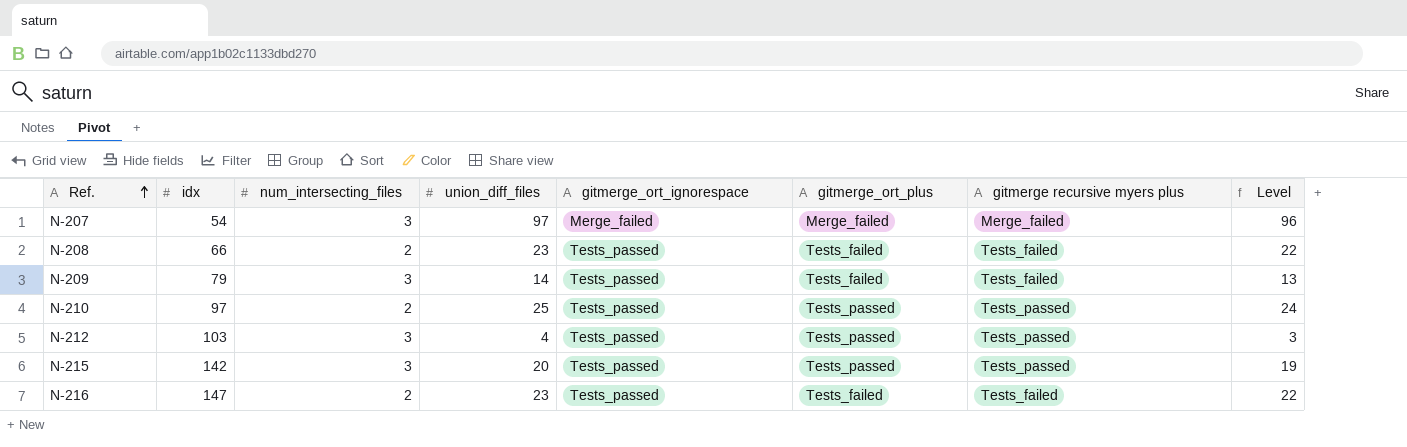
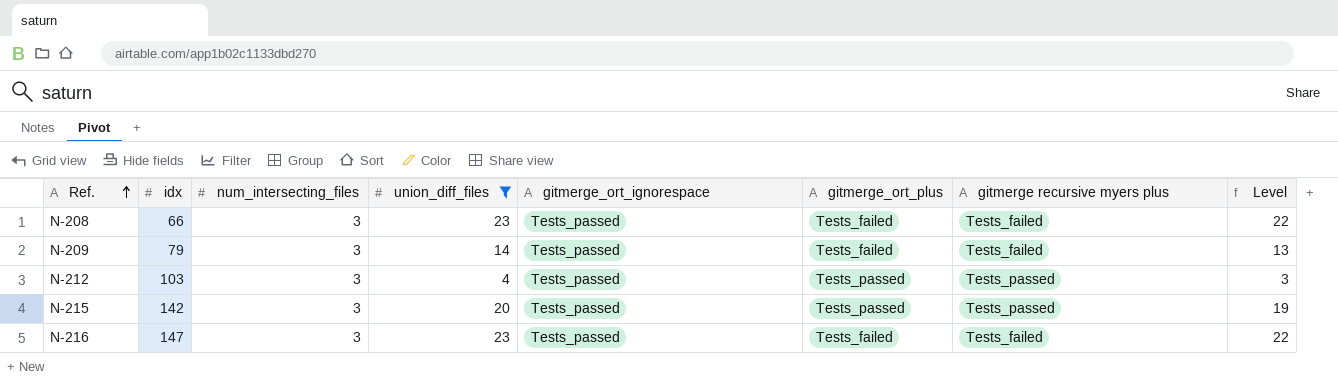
filter: none -> union_diff_files <= 23
N-208 | num_intersecting_files: 2 -> 3
N-216 | num_intersecting_files: 2 -> 3

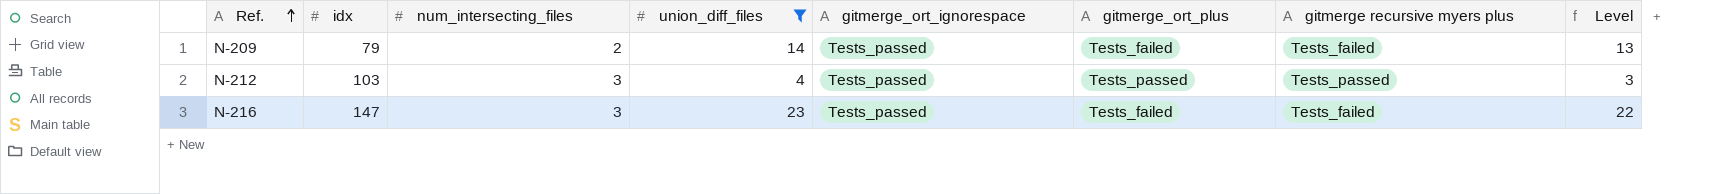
row N-208: 66 | 3 | 23 | Tests_passed | Tests_failed | Tests_failed | 22 -> none
row N-215: 142 | 3 | 20 | Tests_passed | Tests_passed | Tests_passed | 19 -> none
N-209 | num_intersecting_files: 3 -> 2

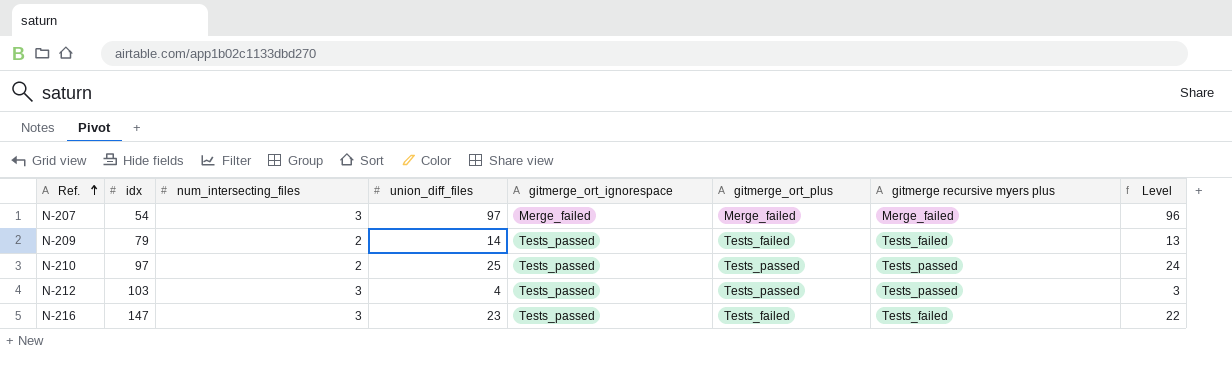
filter: union_diff_files <= 23 -> none

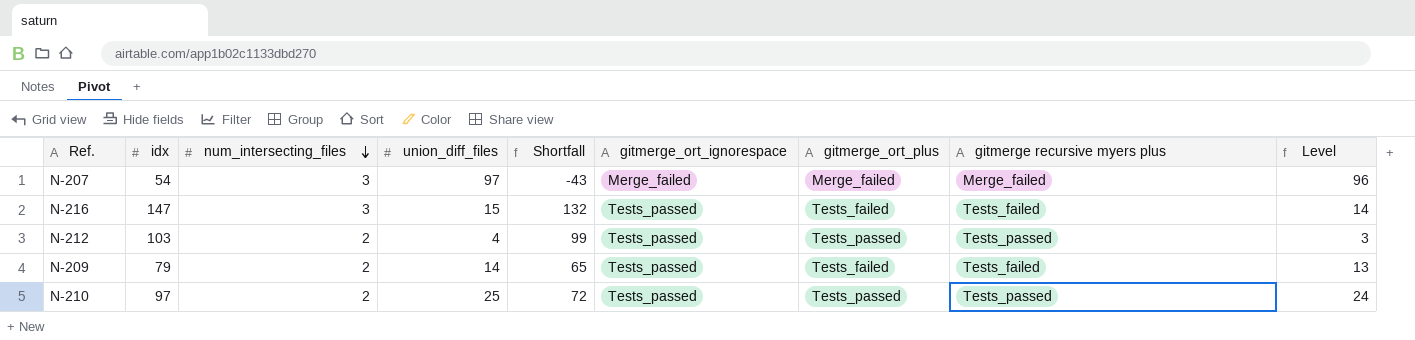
row order: Ref. ascending -> num_intersecting_files descending
column Shortfall | formula: none -> [idx] - [union_diff_files]
N-216 | union_diff_files: 23 -> 15
N-216 | Level: 22 -> 14
N-212 | num_intersecting_files: 3 -> 2

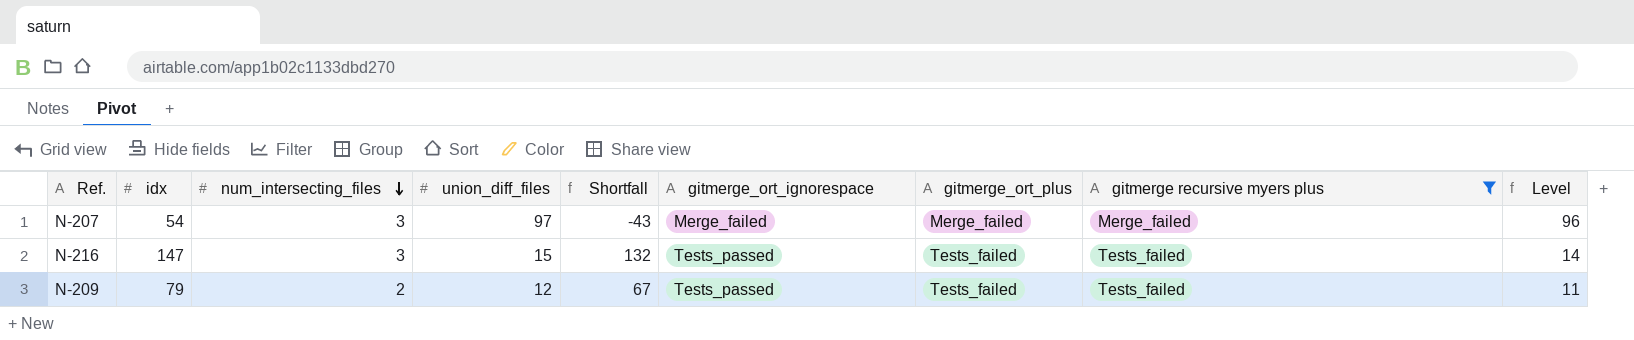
filter: none -> gitmerge recursive myers plus != Tests_passed
N-209 | union_diff_files: 14 -> 12
N-209 | Shortfall: 65 -> 67
N-209 | Level: 13 -> 11

